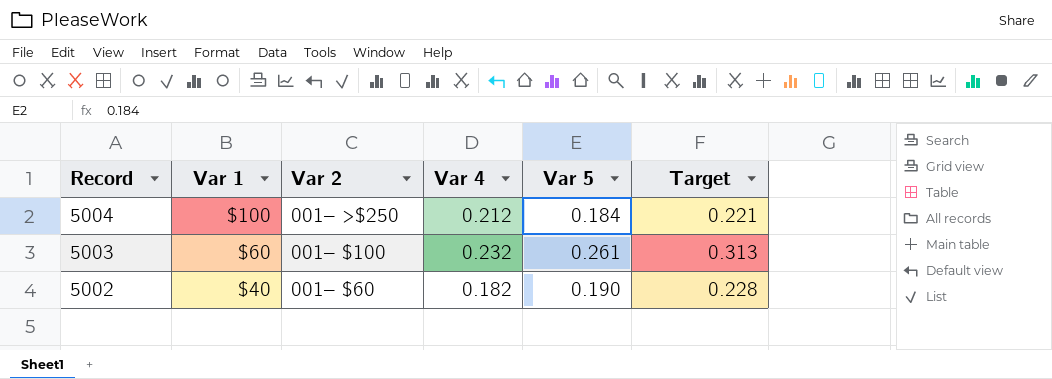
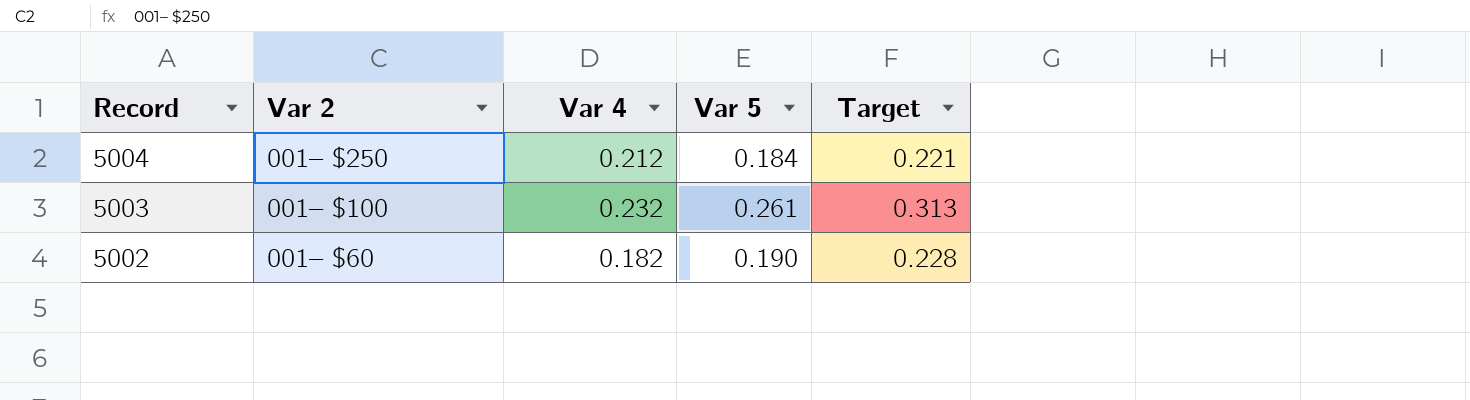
column Var 1 | position: 2 -> none
5004 | Var 2: 001– >$250 -> 001– $250

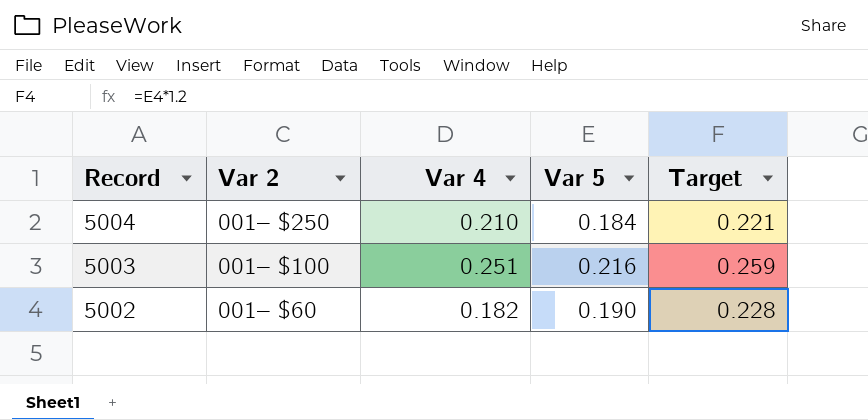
5004 | Var 4: 0.212 -> 0.210
5003 | Var 4: 0.232 -> 0.251
5003 | Var 5: 0.261 -> 0.216
5003 | Target: 0.313 -> 0.259

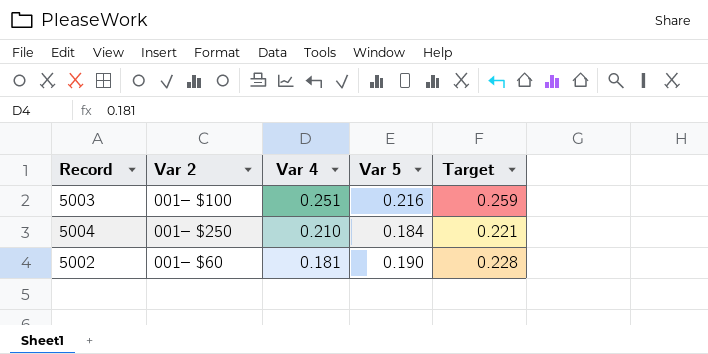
row order: Record descending -> Var 4 descending
5002 | Var 4: 0.182 -> 0.181

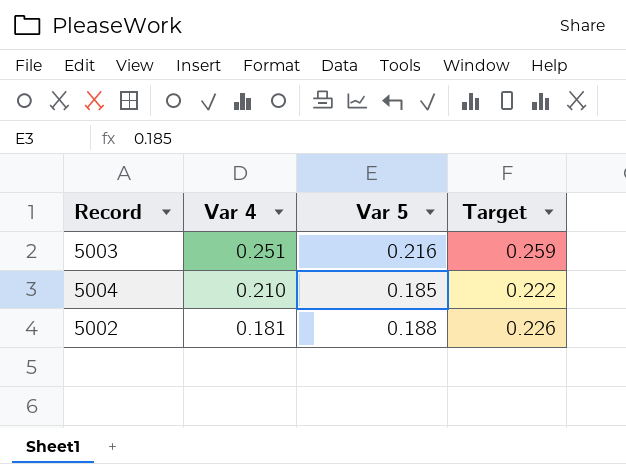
column Var 2 | position: 2 -> none
5004 | Var 5: 0.184 -> 0.185
5004 | Target: 0.221 -> 0.222
5002 | Var 5: 0.190 -> 0.188
5002 | Target: 0.228 -> 0.226

